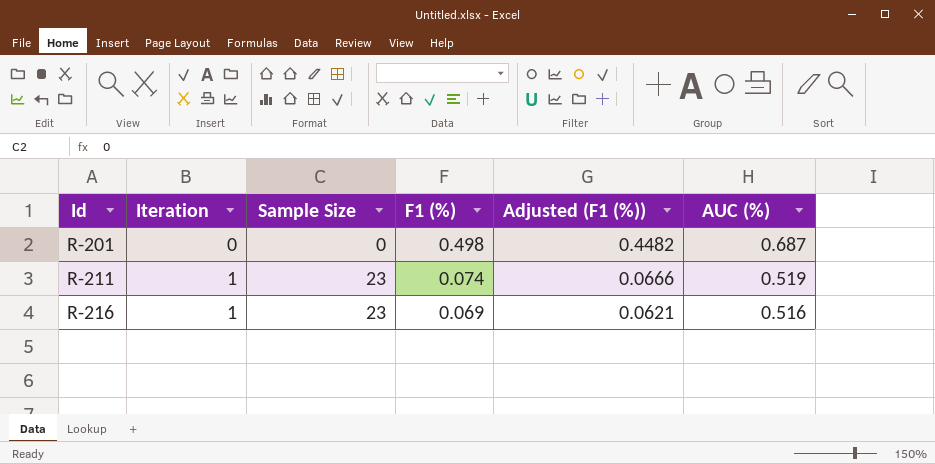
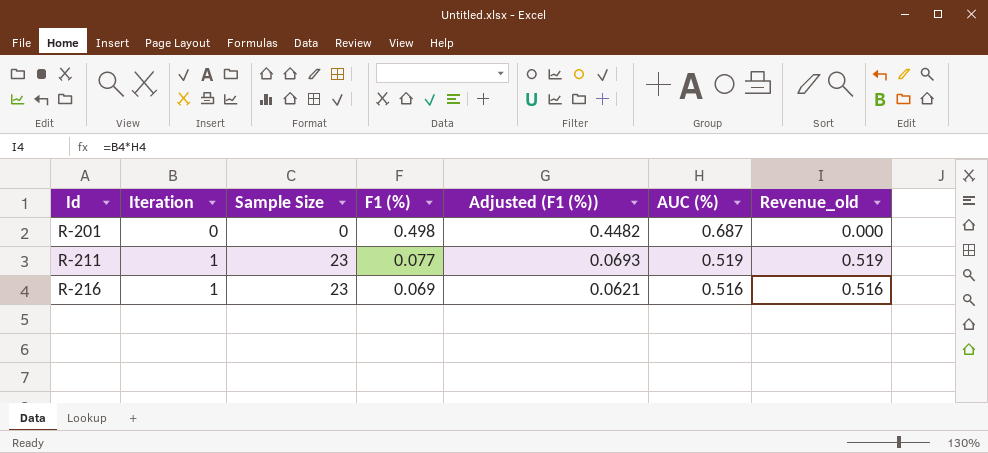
column Revenue_old | formula: none -> [Iteration] * [AUC (%)]
R-211 | F1 (%): 0.074 -> 0.077
R-211 | Adjusted (F1 (%)): 0.0666 -> 0.0693

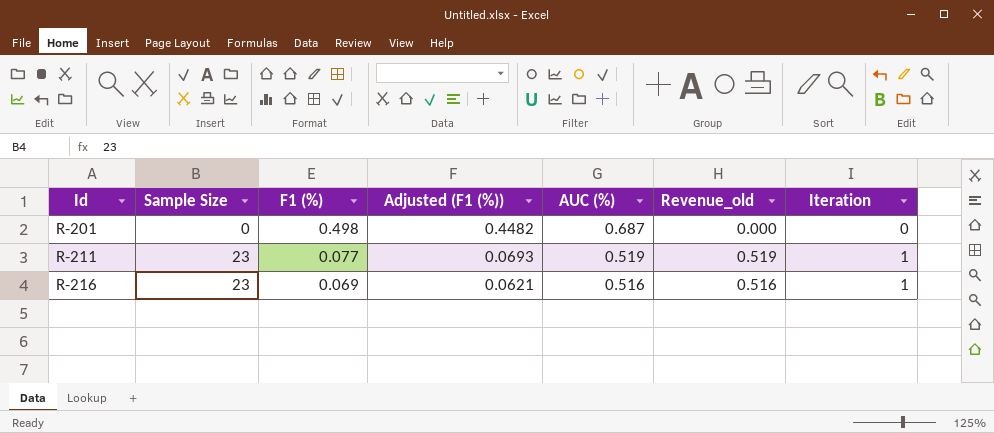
column Iteration | position: 2 -> 7

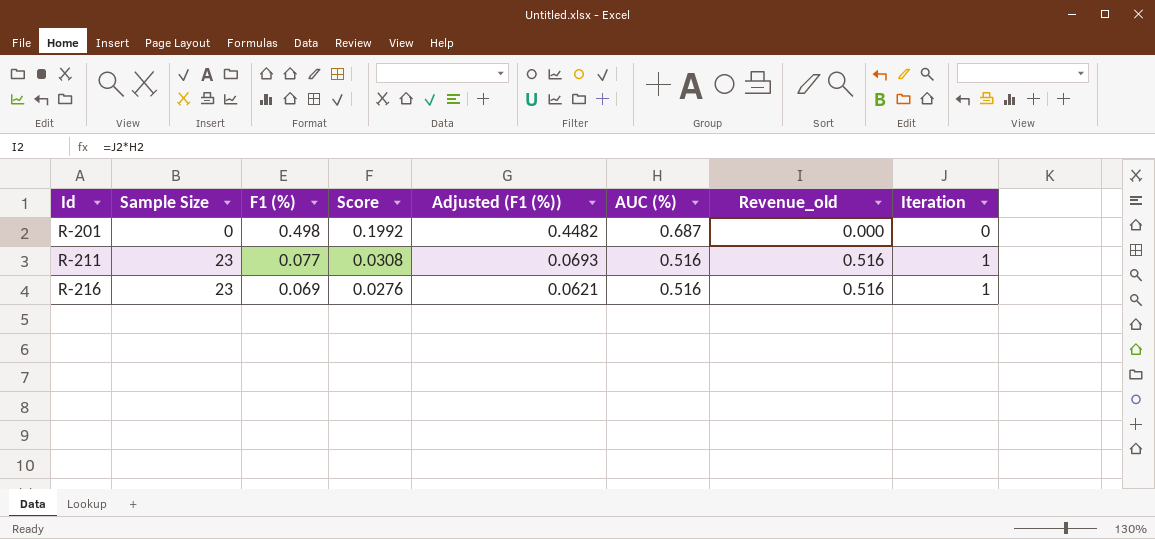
column Score | formula: none -> [F1 (%)] * 0.4
R-211 | AUC (%): 0.519 -> 0.516
R-211 | Revenue_old: 0.519 -> 0.516

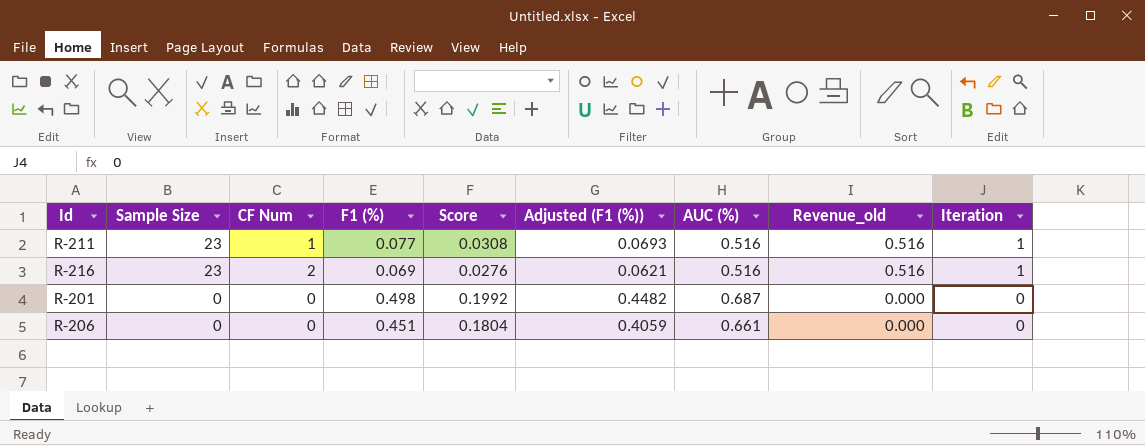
row order: Id ascending -> Sample Size descending
column CF Num | position: none -> 3
row R-206: none -> 0 | 0 | 0.451 | 0.1804 | 0.4059 | 0.661 | 0.000 | 0

